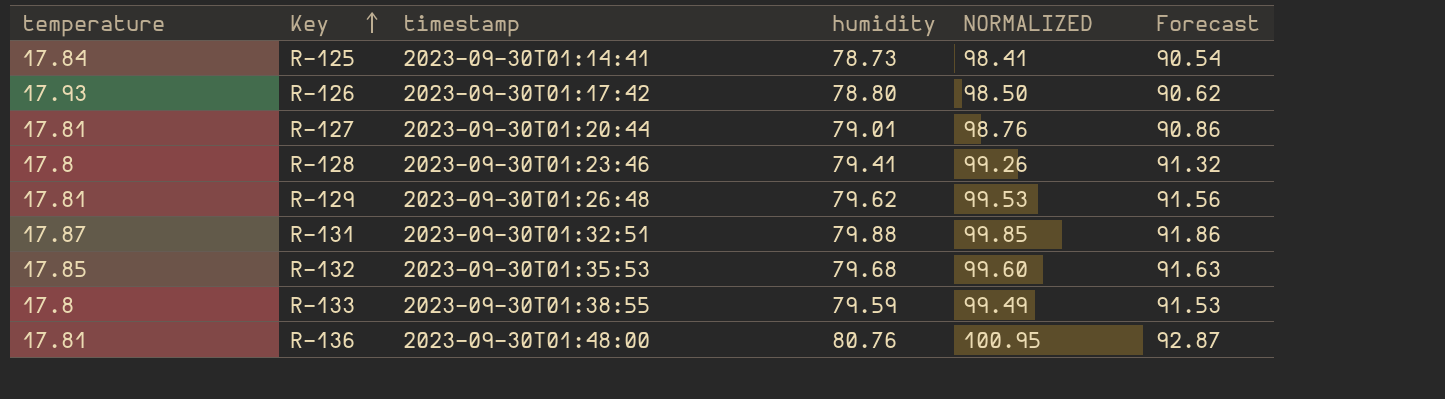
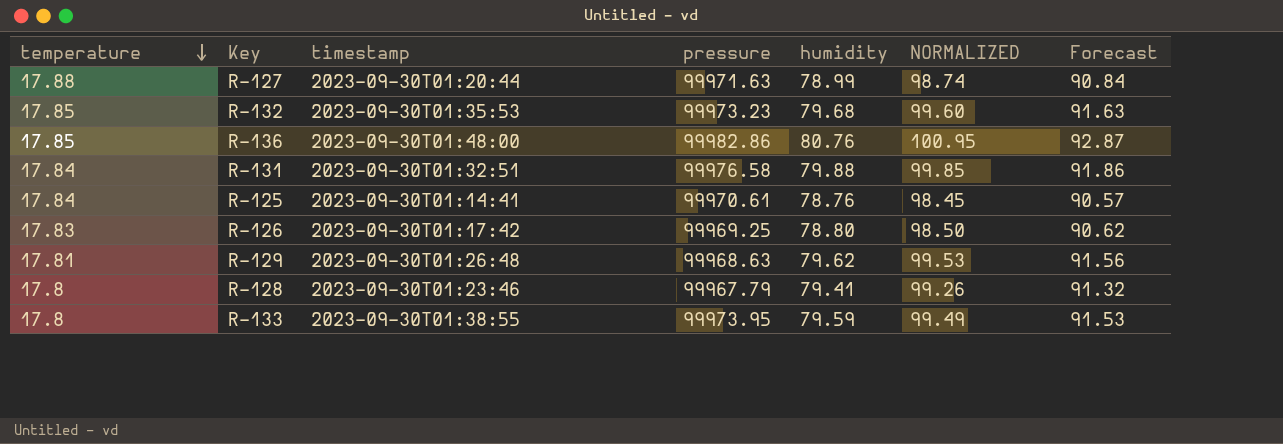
row order: Key ascending -> temperature descending
column pressure | position: none -> 4
R-127 | temperature: 17.81 -> 17.88
R-127 | humidity: 79.01 -> 78.99
R-127 | NORMALIZED: 98.76 -> 98.74
R-127 | Forecast: 90.86 -> 90.84
R-136 | temperature: 17.81 -> 17.85
R-131 | temperature: 17.87 -> 17.84
R-125 | humidity: 78.73 -> 78.76
R-125 | NORMALIZED: 98.41 -> 98.45
R-125 | Forecast: 90.54 -> 90.57
R-126 | temperature: 17.93 -> 17.83

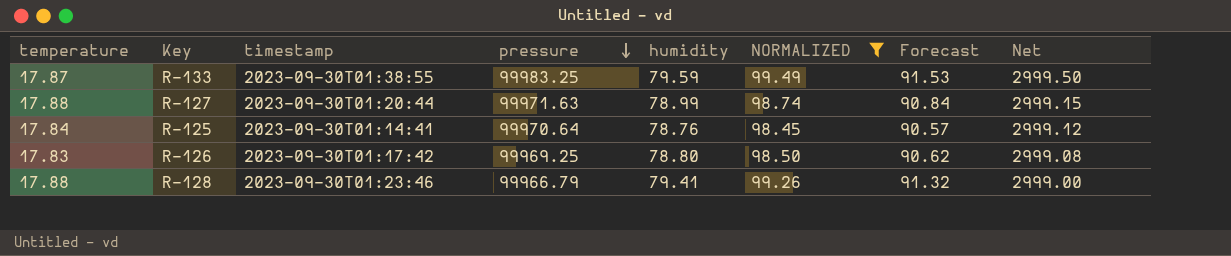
filter: none -> NORMALIZED <= 99.49
row order: temperature descending -> pressure descending
column Net | formula: none -> [pressure] * 0.03
R-133 | temperature: 17.8 -> 17.87
R-133 | pressure: 99973.95 -> 99983.25
R-125 | pressure: 99970.61 -> 99970.64
R-128 | temperature: 17.8 -> 17.88
R-128 | pressure: 99967.79 -> 99966.79

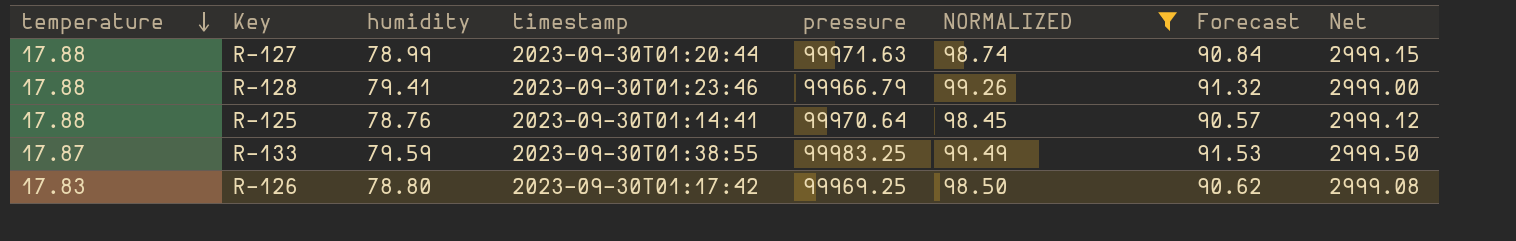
row order: pressure descending -> temperature descending
column humidity | position: 5 -> 3
R-125 | temperature: 17.84 -> 17.88

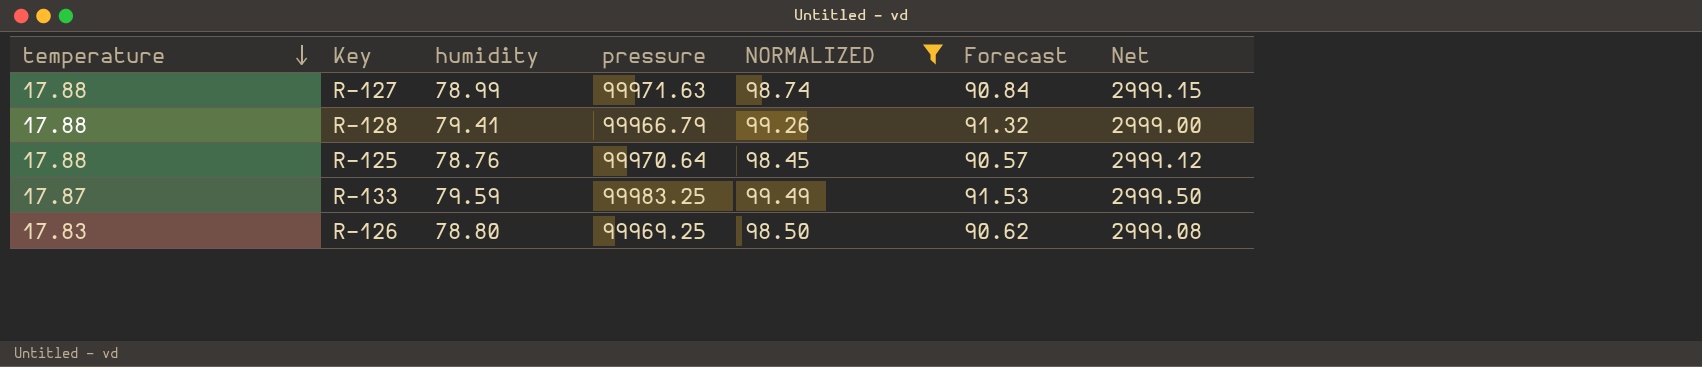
column timestamp | position: 4 -> none

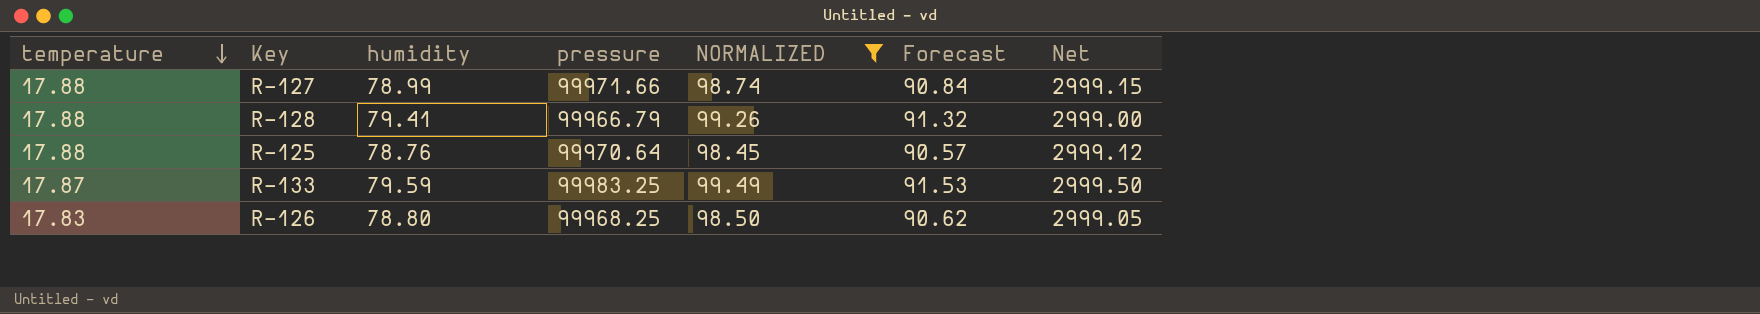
R-127 | pressure: 99971.63 -> 99971.66
R-126 | pressure: 99969.25 -> 99968.25
R-126 | Net: 2999.08 -> 2999.05

